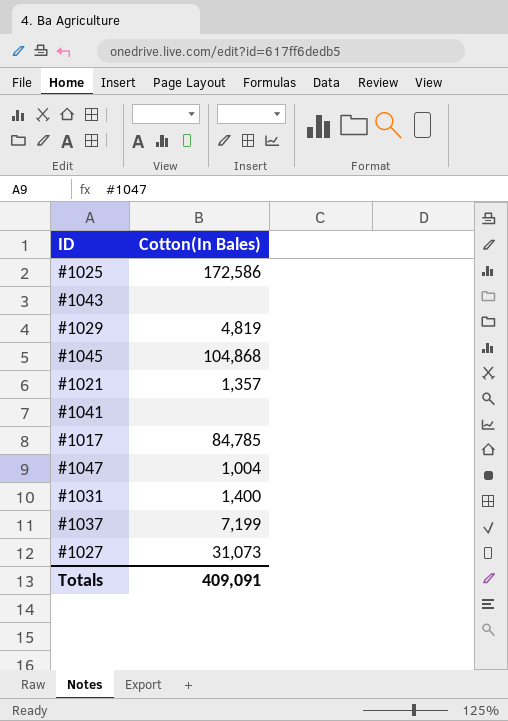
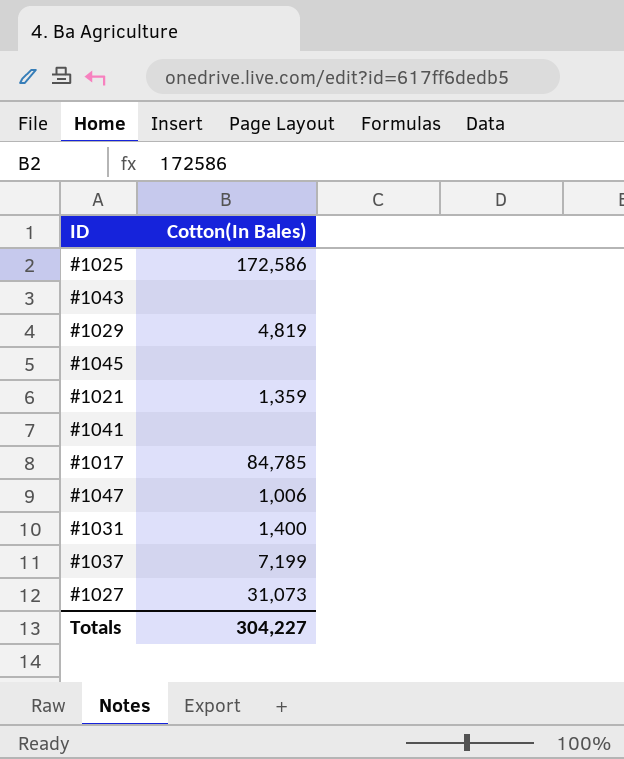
#1045 | Cotton(In Bales): 104,868 -> none
#1021 | Cotton(In Bales): 1,357 -> 1,359
#1047 | Cotton(In Bales): 1,004 -> 1,006
Totals | Cotton(In Bales): 409,091 -> 304,227

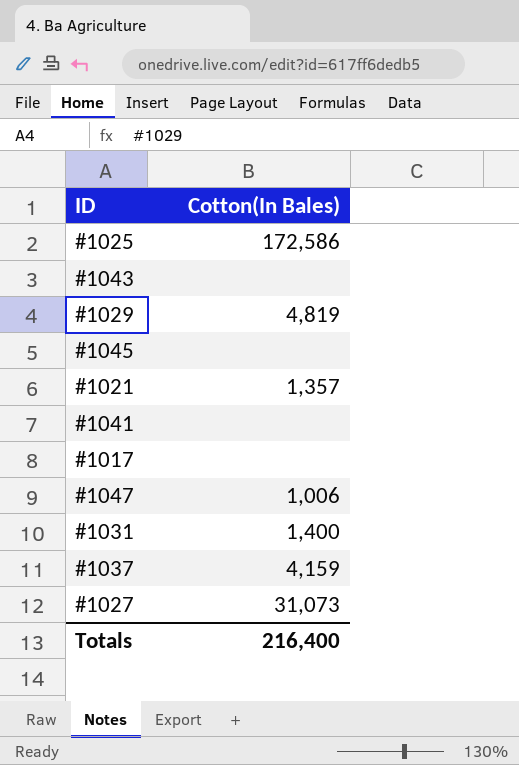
#1021 | Cotton(In Bales): 1,359 -> 1,357
#1017 | Cotton(In Bales): 84,785 -> none
#1037 | Cotton(In Bales): 7,199 -> 4,159
Totals | Cotton(In Bales): 304,227 -> 216,400

